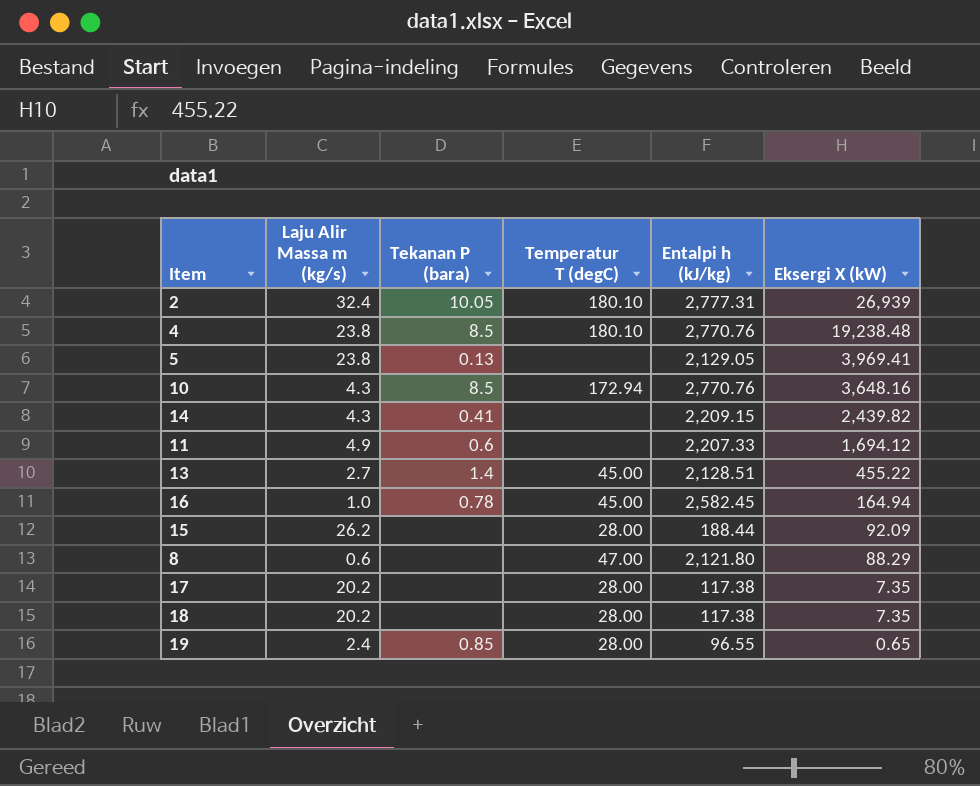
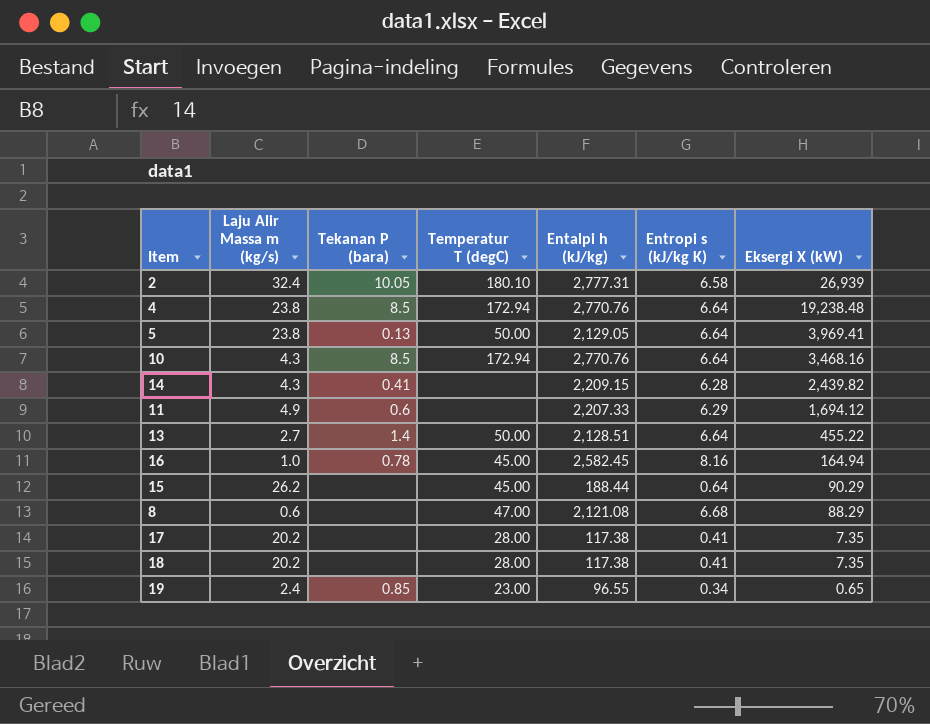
column Entropi s (kJ/kg K) | position: none -> 6
4 | Temperatur T (degC): 180.10 -> 172.94
5 | Temperatur T (degC): none -> 50.00
10 | Eksergi X (kW): 3,648.16 -> 3,468.16
13 | Temperatur T (degC): 45.00 -> 50.00
15 | Temperatur T (degC): 28.00 -> 45.00
15 | Eksergi X (kW): 92.09 -> 90.29
8 | Entalpi h (kJ/kg): 2,121.80 -> 2,121.08
19 | Temperatur T (degC): 28.00 -> 23.00

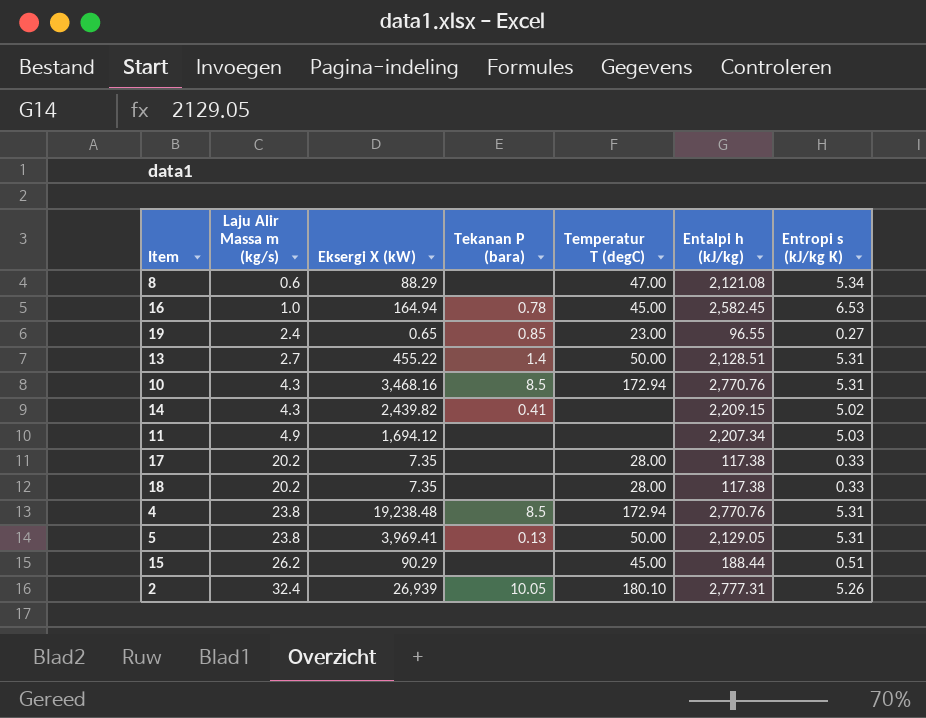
row order: Eksergi X (kW) descending -> Laju Alir Massa m (kg/s) ascending
column Eksergi X (kW) | position: 7 -> 3
8 | Entropi s (kJ/kg K): 6.68 -> 5.34
16 | Entropi s (kJ/kg K): 8.16 -> 6.53
19 | Entropi s (kJ/kg K): 0.34 -> 0.27
13 | Entropi s (kJ/kg K): 6.64 -> 5.31
10 | Entropi s (kJ/kg K): 6.64 -> 5.31
14 | Entropi s (kJ/kg K): 6.28 -> 5.02
11 | Tekanan P (bara): 0.6 -> none
11 | Entalpi h (kJ/kg): 2,207.33 -> 2,207.34
11 | Entropi s (kJ/kg K): 6.29 -> 5.03
17 | Entropi s (kJ/kg K): 0.41 -> 0.33
18 | Entropi s (kJ/kg K): 0.41 -> 0.33
4 | Entropi s (kJ/kg K): 6.64 -> 5.31
5 | Entropi s (kJ/kg K): 6.64 -> 5.31
15 | Entropi s (kJ/kg K): 0.64 -> 0.51
2 | Entropi s (kJ/kg K): 6.58 -> 5.26

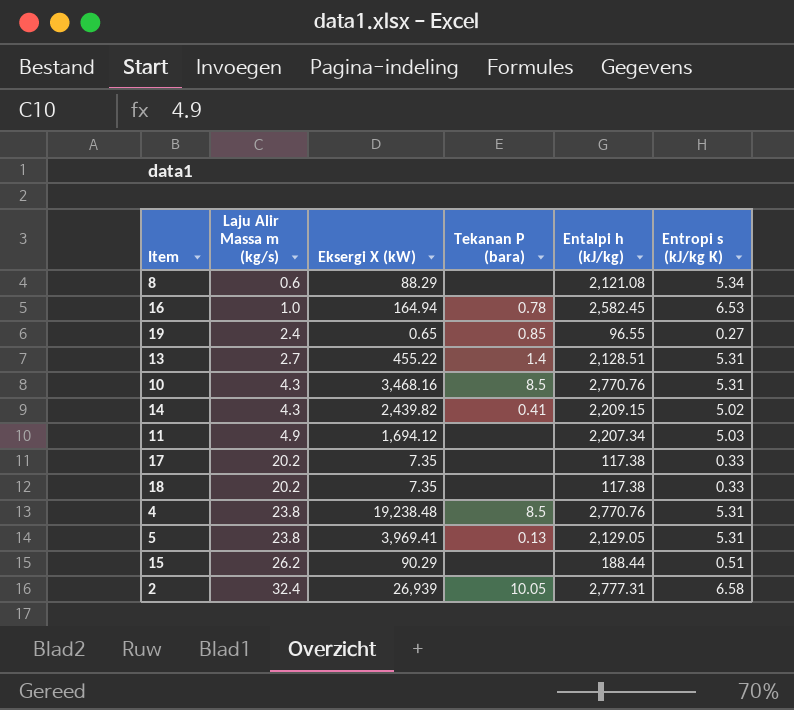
column Temperatur T (degC) | position: 5 -> none
2 | Entropi s (kJ/kg K): 5.26 -> 6.58

